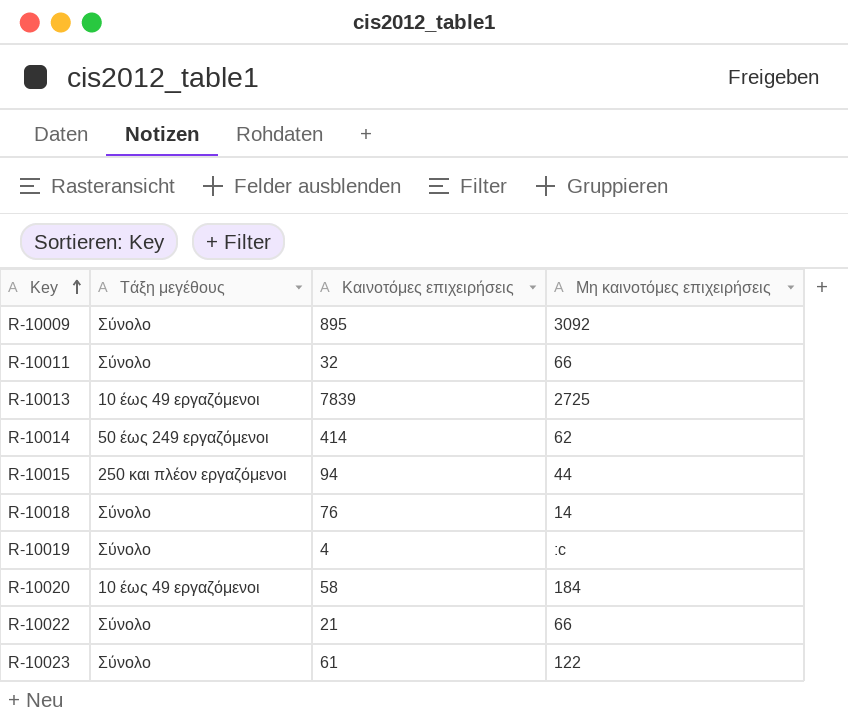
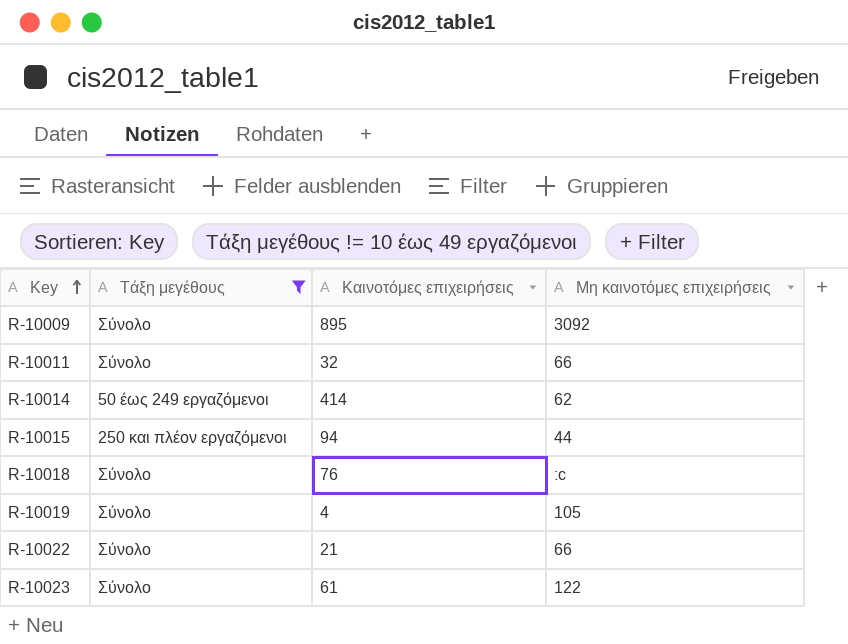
filter: none -> Τάξη μεγέθους != 10 έως 49 εργαζόμενοι
R-10018 | Μη καινοτόμες επιχειρήσεις: 14 -> :c
R-10019 | Μη καινοτόμες επιχειρήσεις: :c -> 105

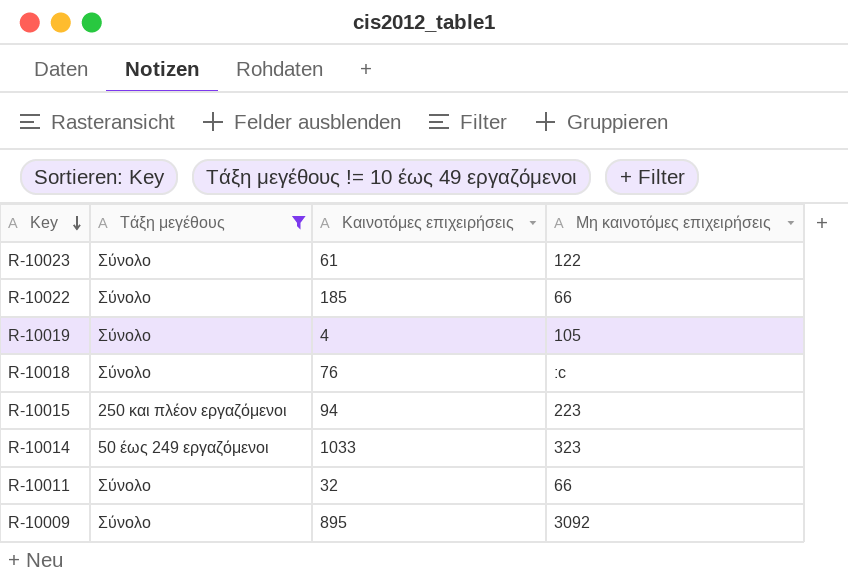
row order: Key ascending -> Key descending
R-10022 | Καινοτόμες επιχειρήσεις: 21 -> 185
R-10015 | Μη καινοτόμες επιχειρήσεις: 44 -> 223
R-10014 | Καινοτόμες επιχειρήσεις: 414 -> 1033
R-10014 | Μη καινοτόμες επιχειρήσεις: 62 -> 323

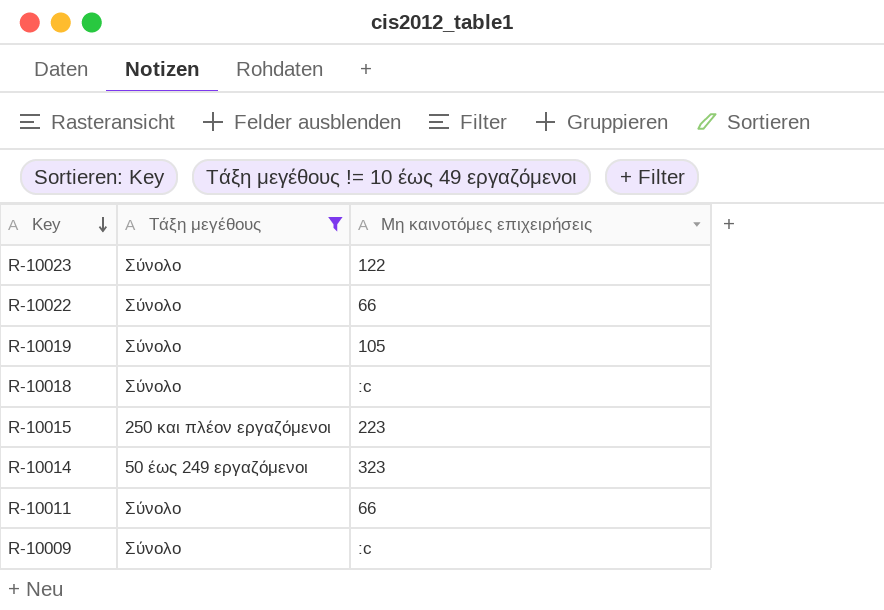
column Καινοτόμες επιχειρήσεις | position: 3 -> none
R-10009 | Μη καινοτόμες επιχειρήσεις: 3092 -> :c

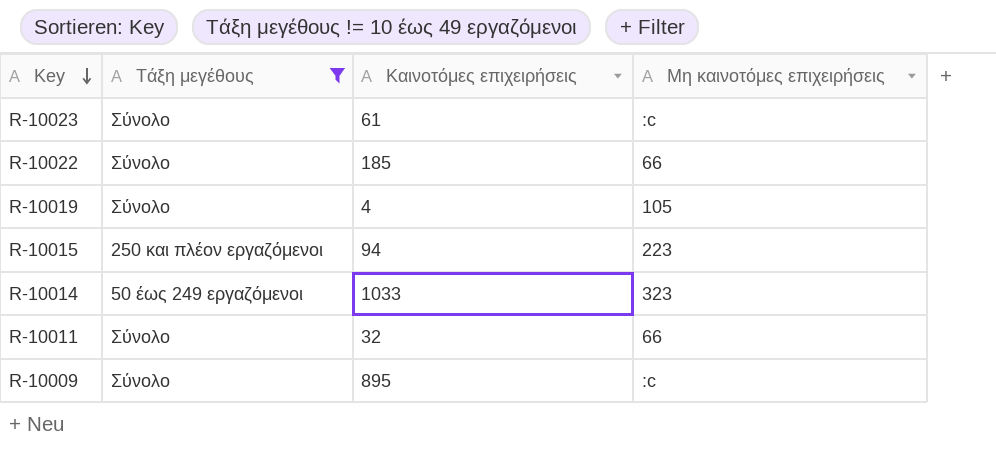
column Καινοτόμες επιχειρήσεις | position: none -> 3
row R-10018: Σύνολο | :c -> none
R-10023 | Μη καινοτόμες επιχειρήσεις: 122 -> :c

